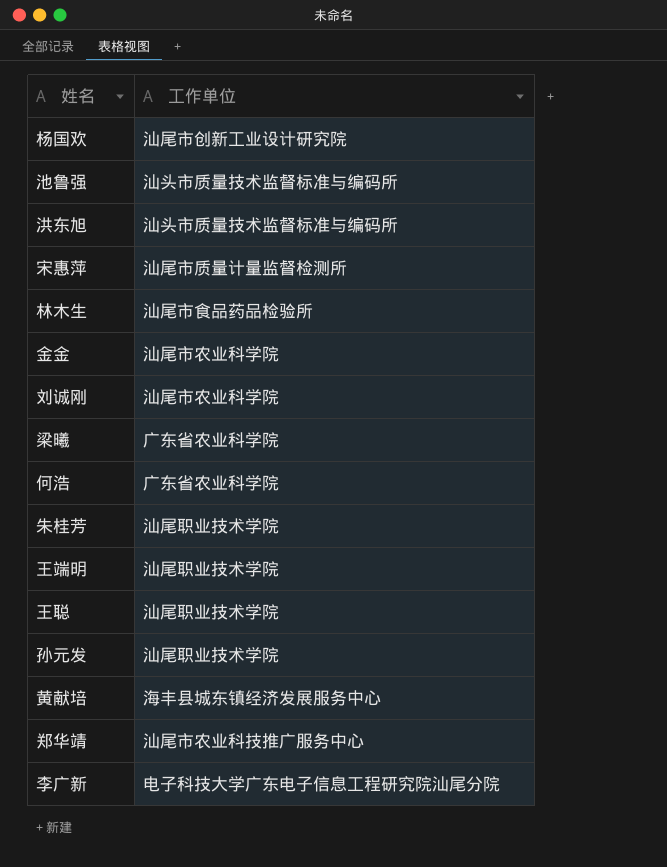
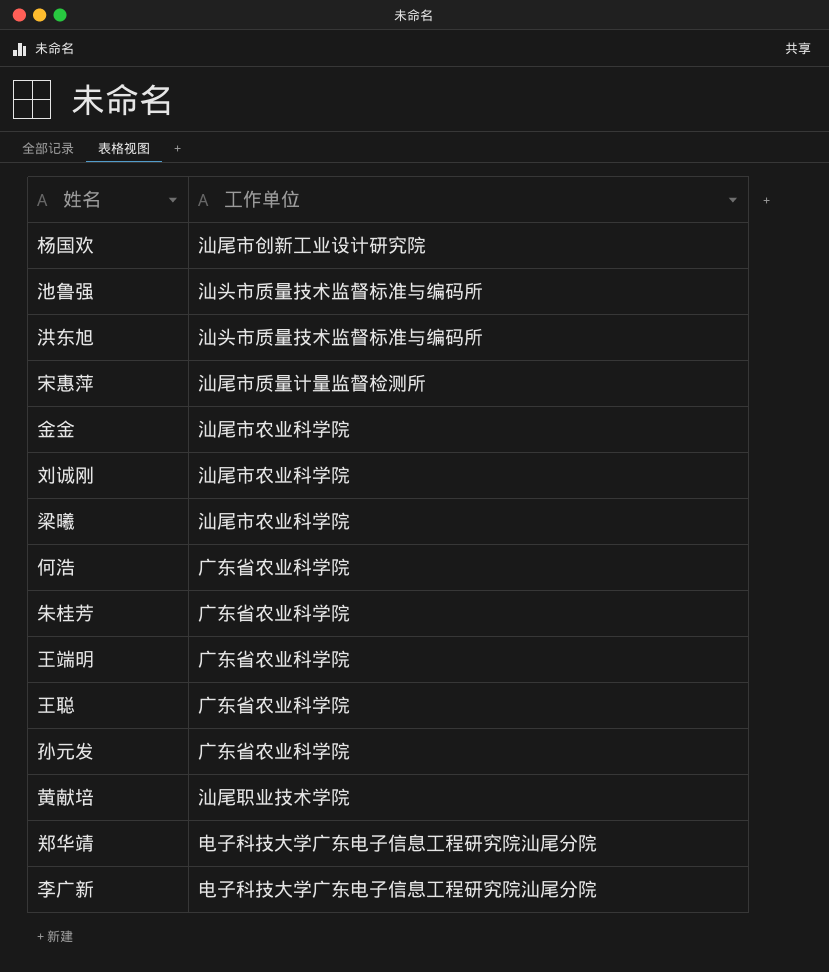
row 林木生: 汕尾市食品药品检验所 -> none
梁曦 | 工作单位: 广东省农业科学院 -> 汕尾市农业科学院
朱桂芳 | 工作单位: 汕尾职业技术学院 -> 广东省农业科学院
王端明 | 工作单位: 汕尾职业技术学院 -> 广东省农业科学院
王聪 | 工作单位: 汕尾职业技术学院 -> 广东省农业科学院
孙元发 | 工作单位: 汕尾职业技术学院 -> 广东省农业科学院
黄献培 | 工作单位: 海丰县城东镇经济发展服务中心 -> 汕尾职业技术学院
郑华靖 | 工作单位: 汕尾市农业科技推广服务中心 -> 电子科技大学广东电子信息工程研究院汕尾分院

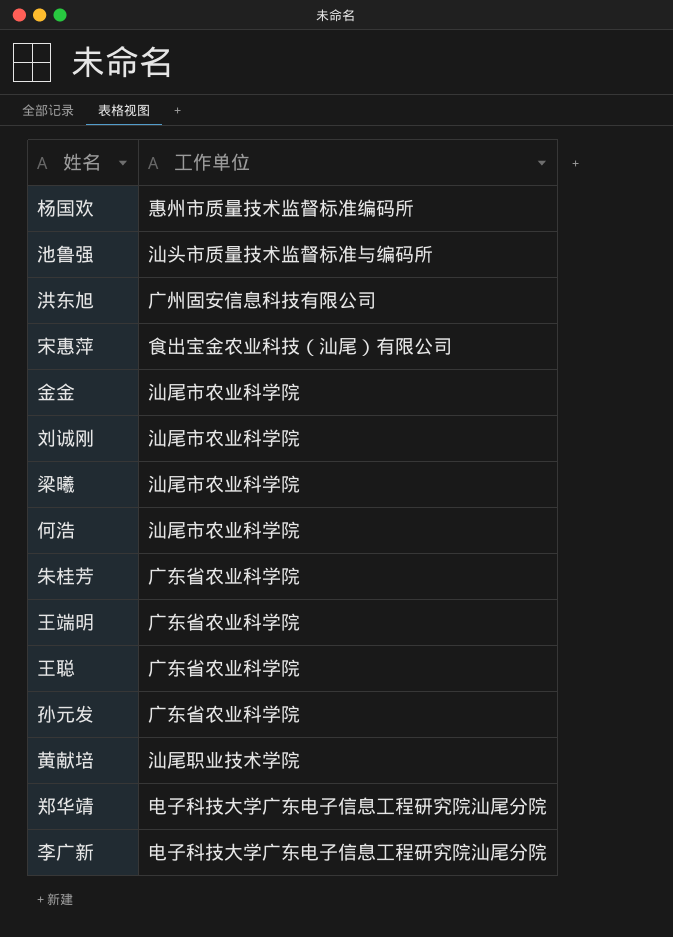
杨国欢 | 工作单位: 汕尾市创新工业设计研究院 -> 惠州市质量技术监督标准编码所
洪东旭 | 工作单位: 汕头市质量技术监督标准与编码所 -> 广州固安信息科技有限公司
宋惠萍 | 工作单位: 汕尾市质量计量监督检测所 -> 食出宝金农业科技（汕尾）有限公司
何浩 | 工作单位: 广东省农业科学院 -> 汕尾市农业科学院

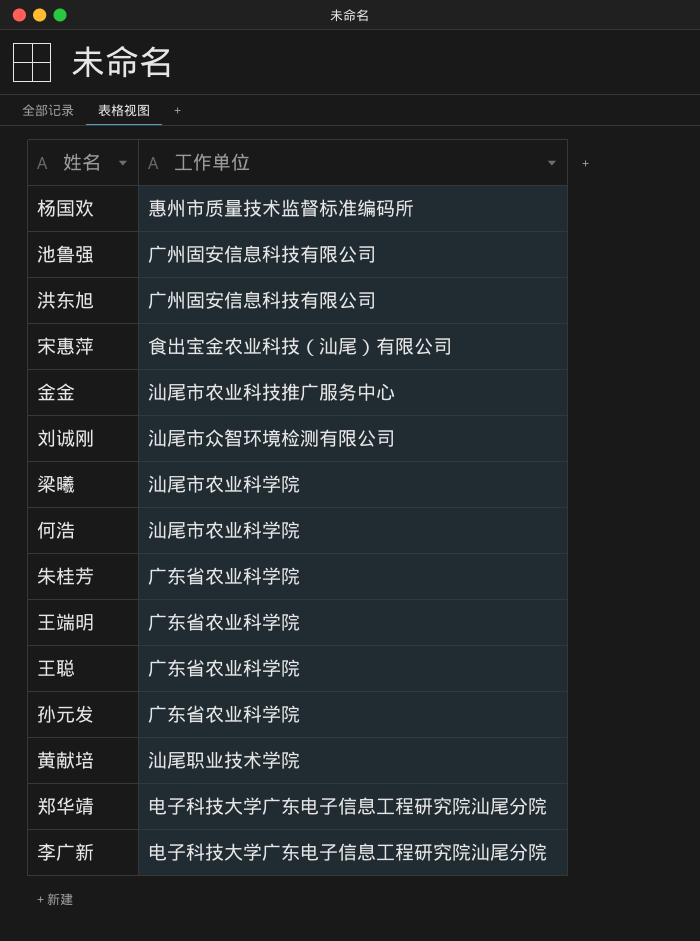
池鲁强 | 工作单位: 汕头市质量技术监督标准与编码所 -> 广州固安信息科技有限公司
金金 | 工作单位: 汕尾市农业科学院 -> 汕尾市农业科技推广服务中心
刘诚刚 | 工作单位: 汕尾市农业科学院 -> 汕尾市众智环境检测有限公司

